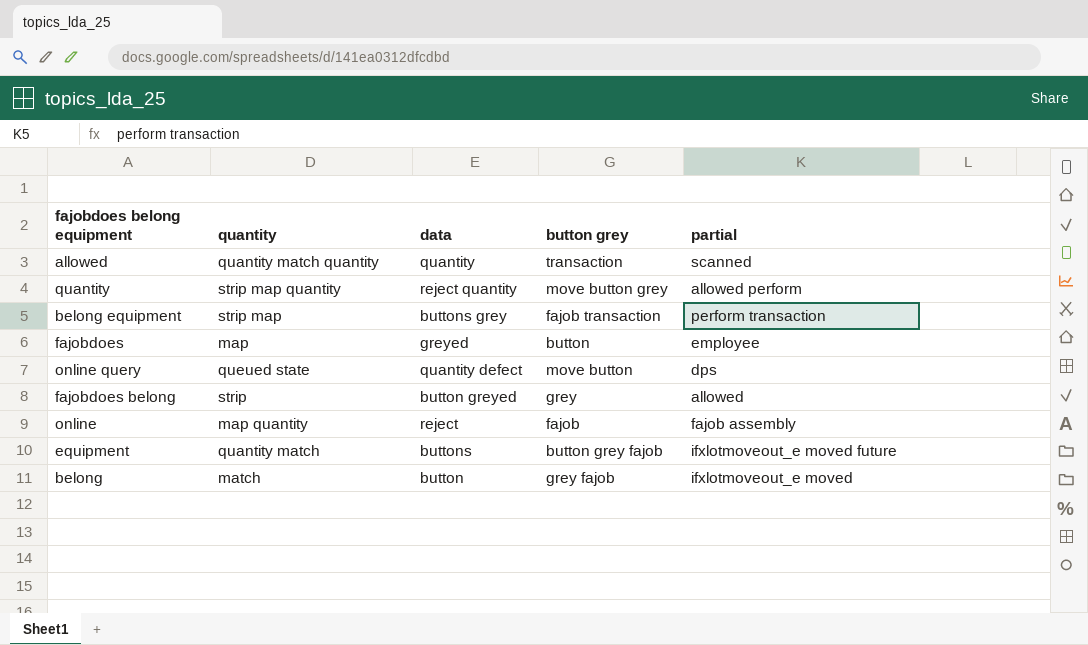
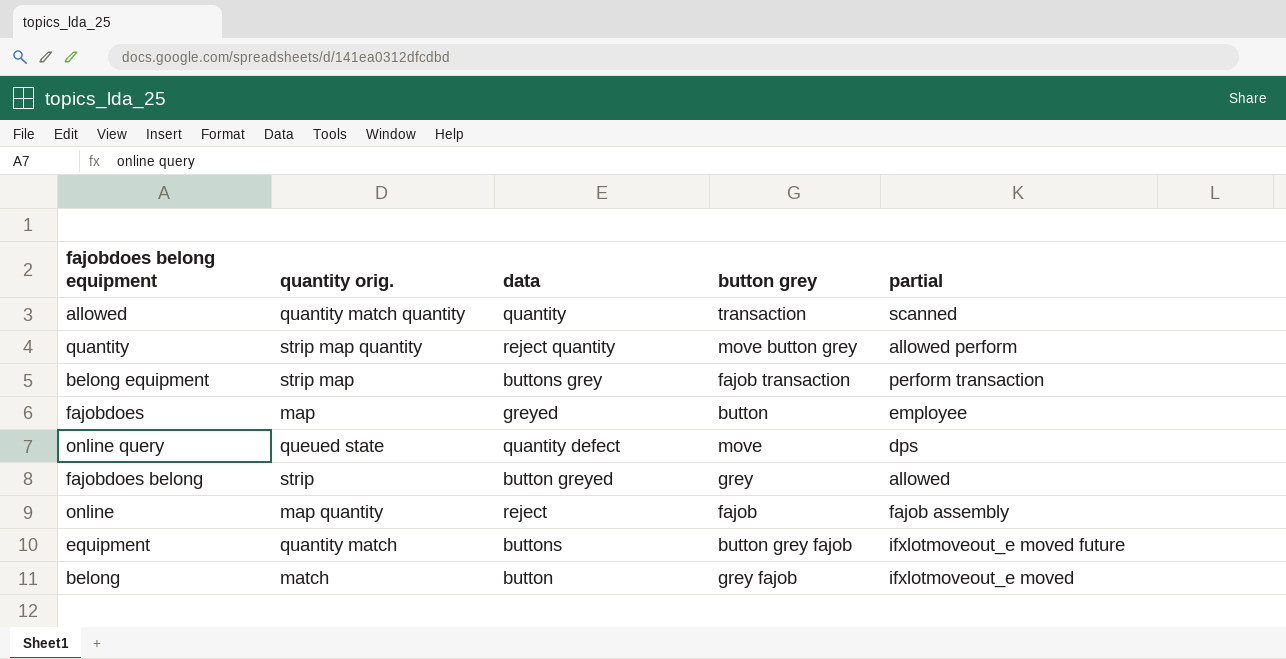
column name: quantity -> quantity orig.
online query | button grey: move button -> move

